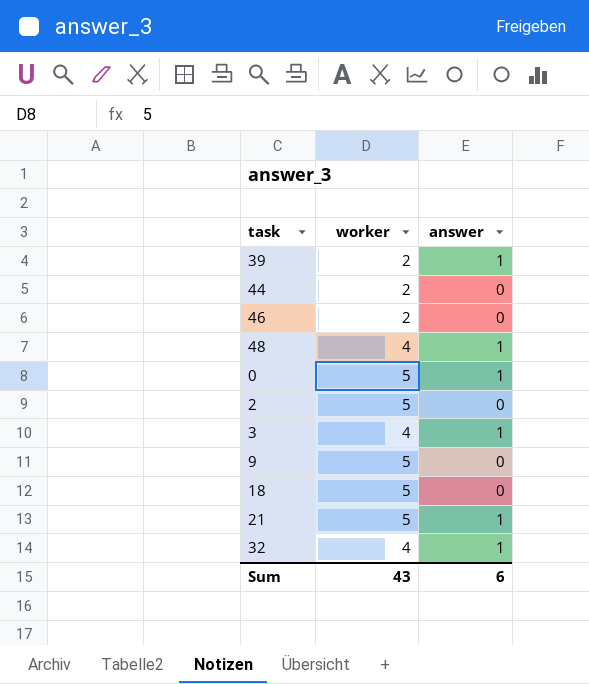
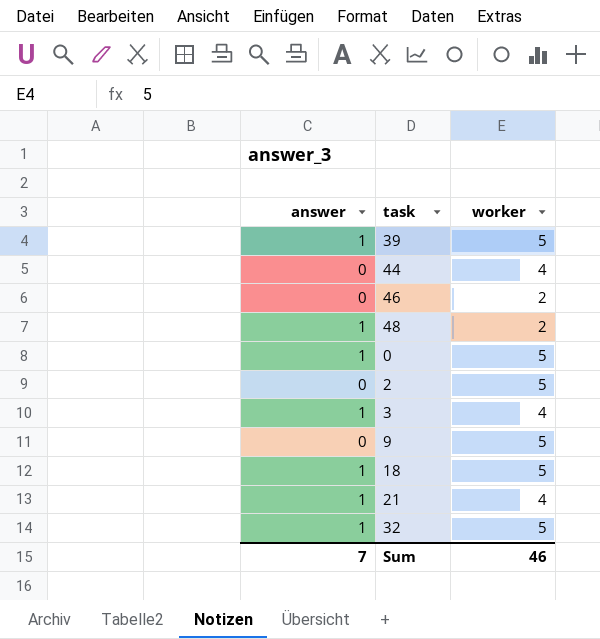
column answer | position: 3 -> 1
39 | worker: 2 -> 5
44 | worker: 2 -> 4
48 | worker: 4 -> 2
18 | answer: 0 -> 1
21 | worker: 5 -> 4
32 | worker: 4 -> 5
Sum | answer: 6 -> 7
Sum | worker: 43 -> 46

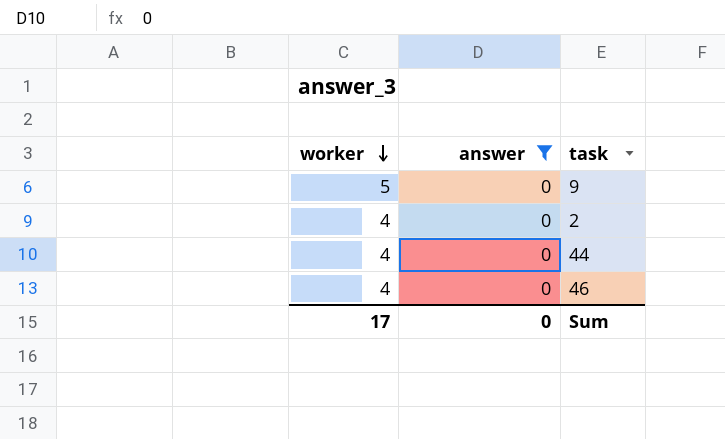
filter: none -> answer = 0
row order: none -> worker descending
column worker | position: 3 -> 1
2 | worker: 5 -> 4
46 | worker: 2 -> 4
Sum | worker: 46 -> 17
Sum | answer: 7 -> 0

